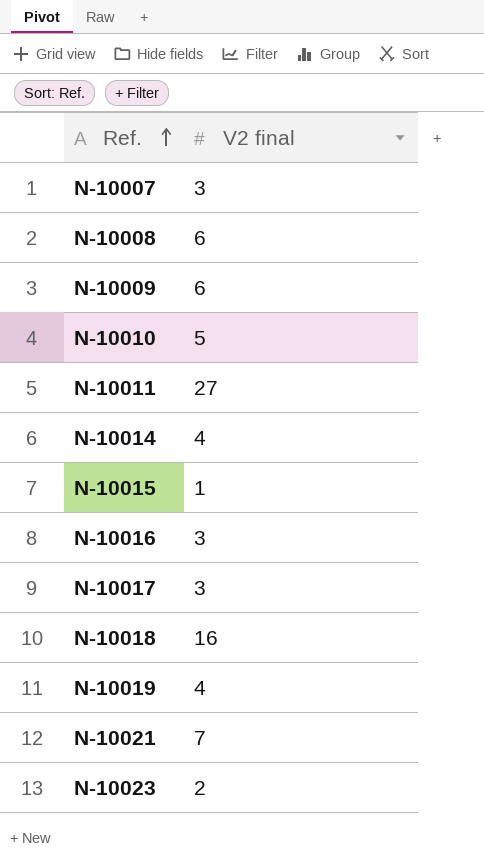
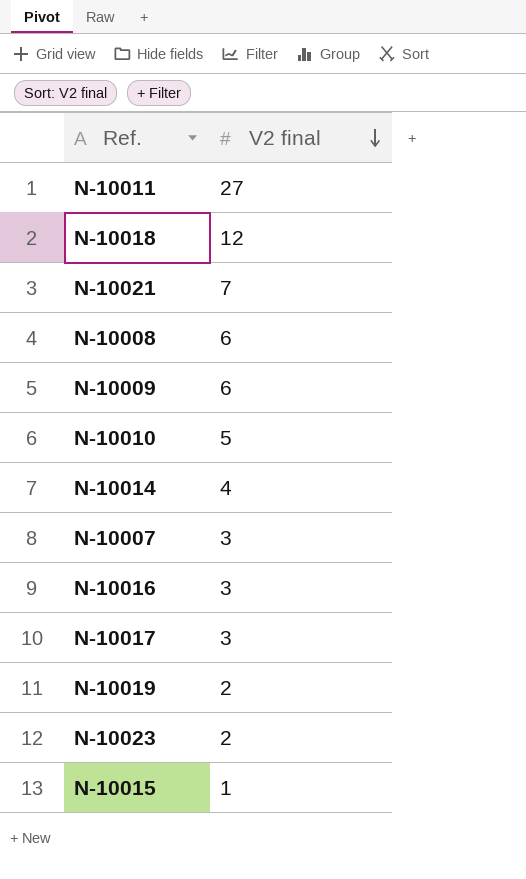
row order: Ref. ascending -> V2 final descending
N-10018 | V2 final: 16 -> 12
N-10019 | V2 final: 4 -> 2

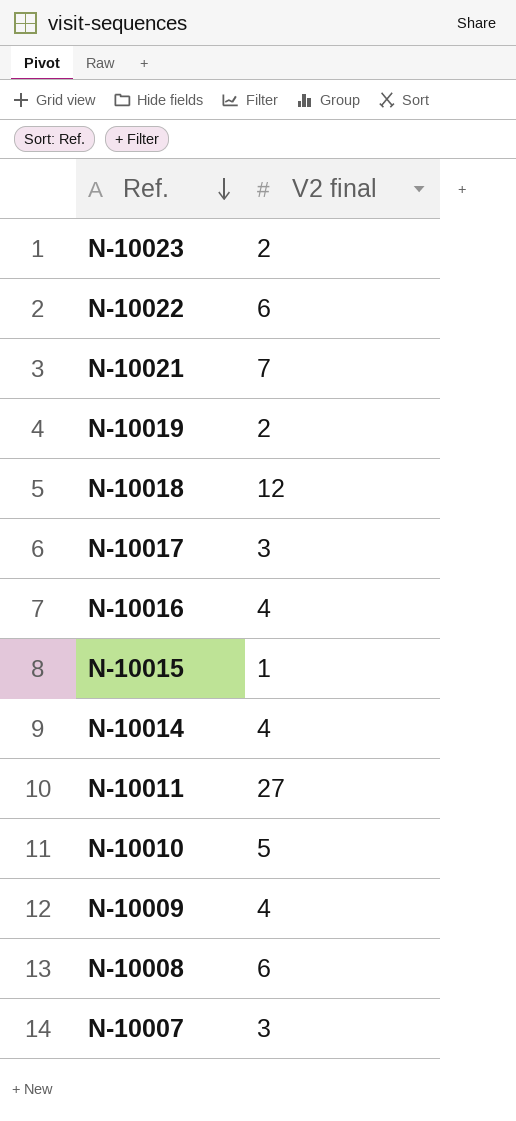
row order: V2 final descending -> Ref. descending
row N-10022: none -> 6
N-10016 | V2 final: 3 -> 4
N-10009 | V2 final: 6 -> 4

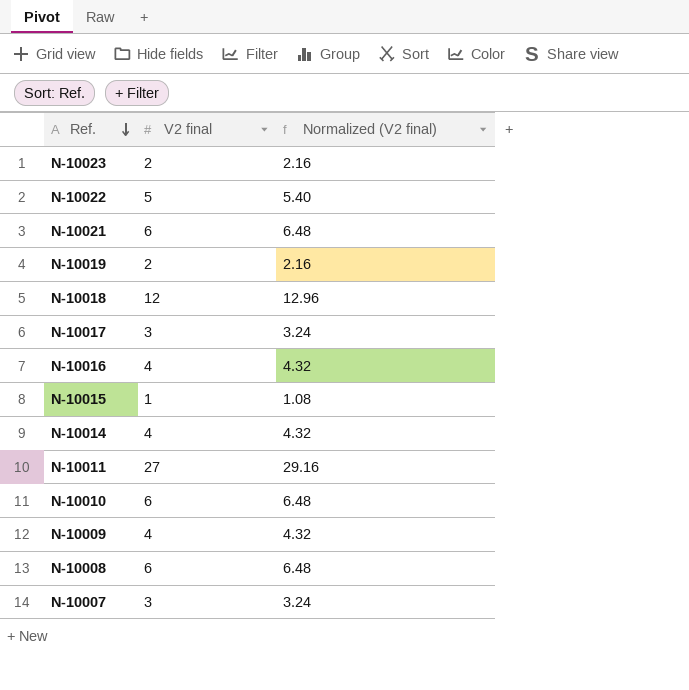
column Normalized (V2 final) | formula: none -> [V2 final] * 1.08
N-10022 | V2 final: 6 -> 5
N-10021 | V2 final: 7 -> 6
N-10010 | V2 final: 5 -> 6

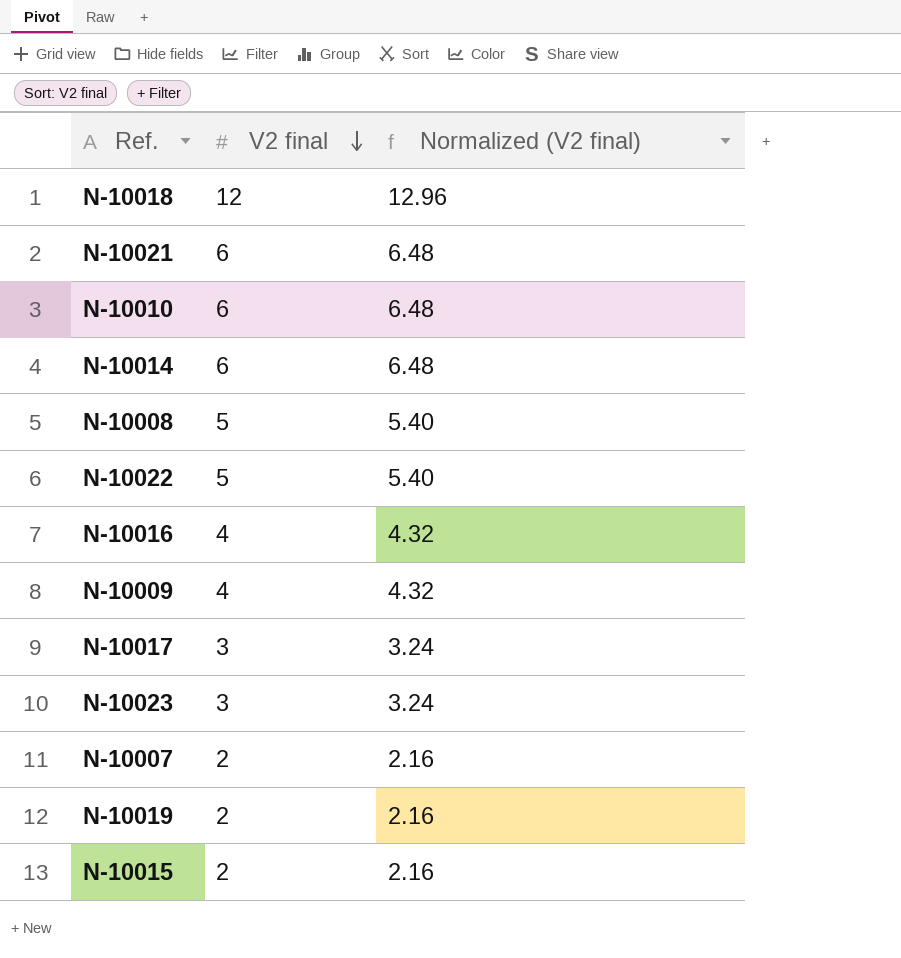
row order: Ref. descending -> V2 final descending
row N-10011: 27 | 29.16 -> none
N-10014 | V2 final: 4 -> 6
N-10014 | Normalized (V2 final): 4.32 -> 6.48
N-10008 | V2 final: 6 -> 5
N-10008 | Normalized (V2 final): 6.48 -> 5.40
N-10023 | V2 final: 2 -> 3
N-10023 | Normalized (V2 final): 2.16 -> 3.24
N-10007 | V2 final: 3 -> 2
N-10007 | Normalized (V2 final): 3.24 -> 2.16
N-10015 | V2 final: 1 -> 2
N-10015 | Normalized (V2 final): 1.08 -> 2.16

